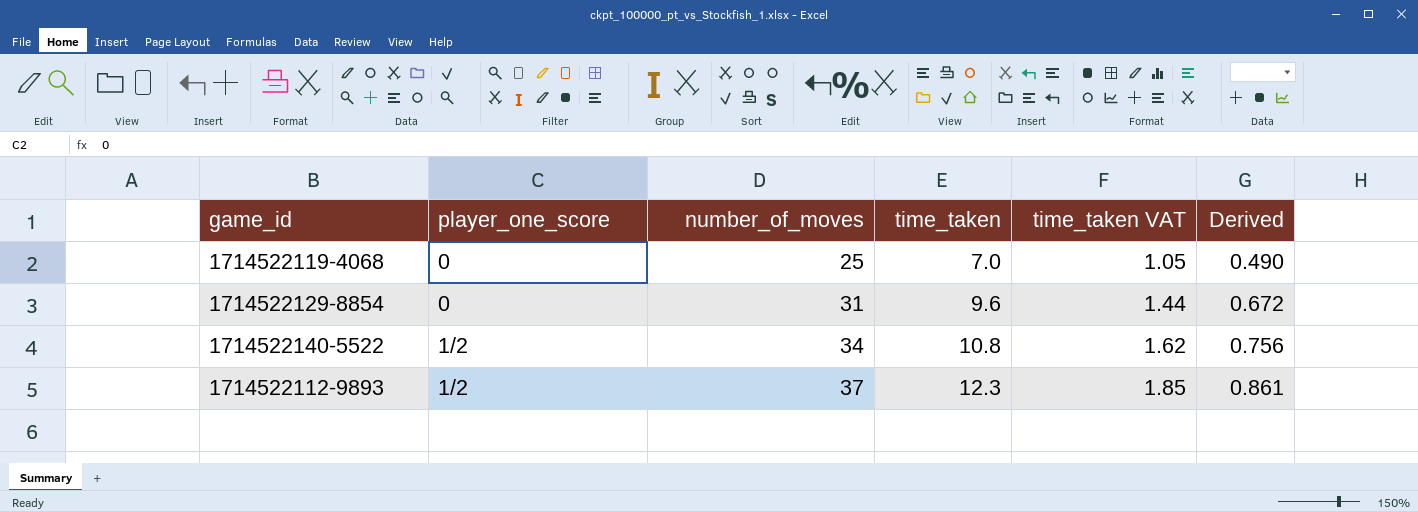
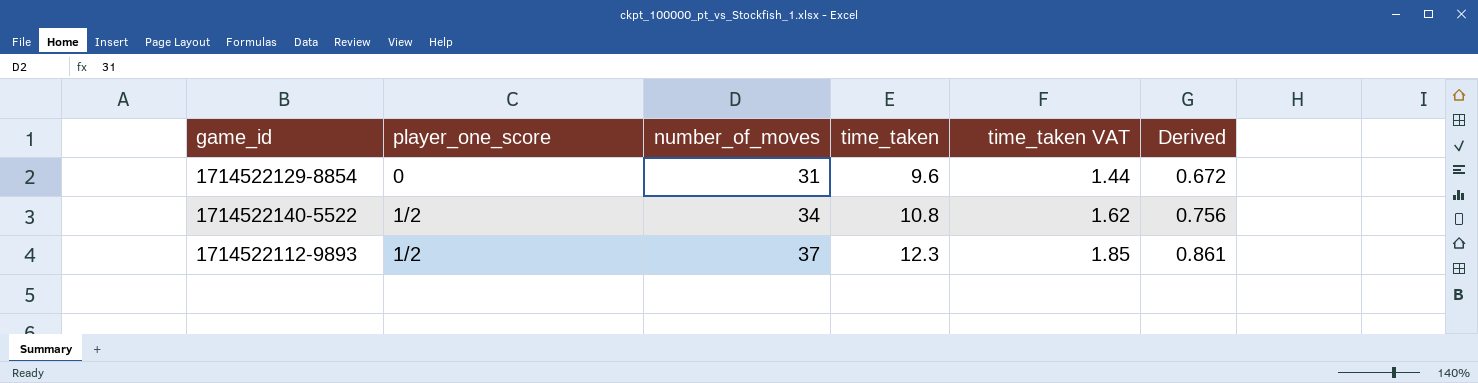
row 1714522119-4068: 0 | 25 | 7.0 | 1.05 | 0.490 -> none

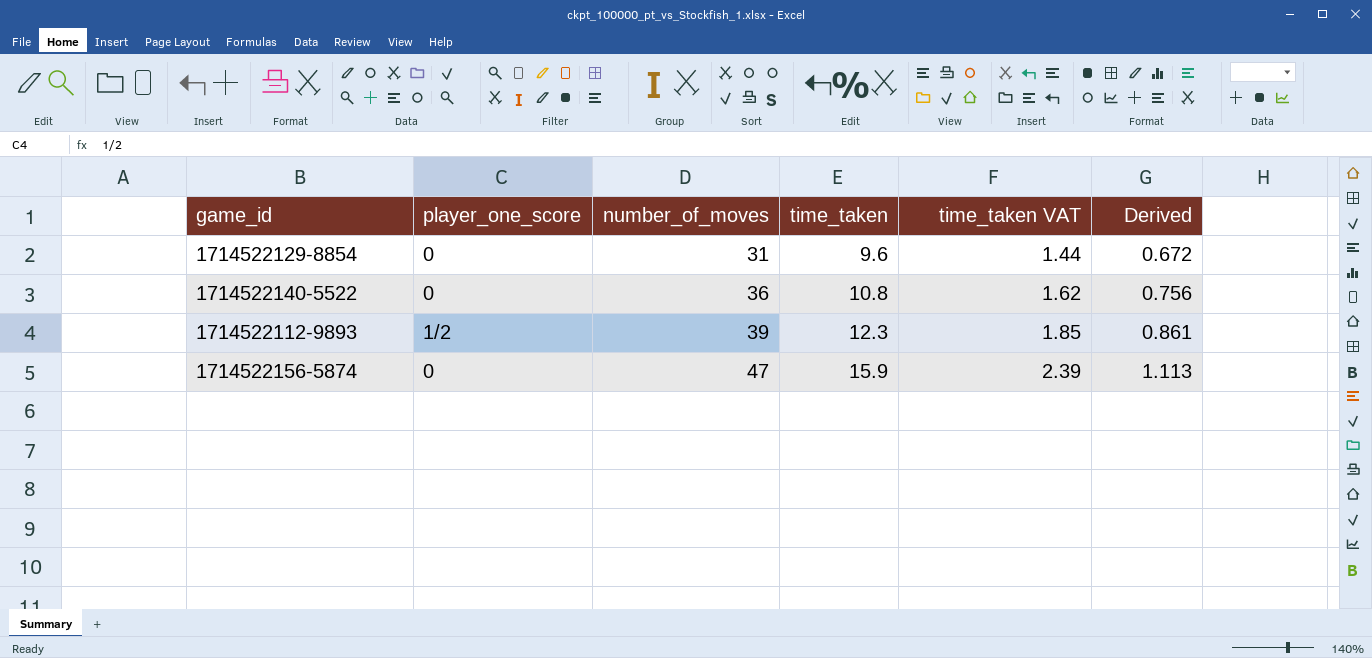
1714522140-5522 | player_one_score: 1/2 -> 0
1714522140-5522 | number_of_moves: 34 -> 36
1714522112-9893 | number_of_moves: 37 -> 39
row 1714522156-5874: none -> 0 | 47 | 15.9 | 2.39 | 1.113

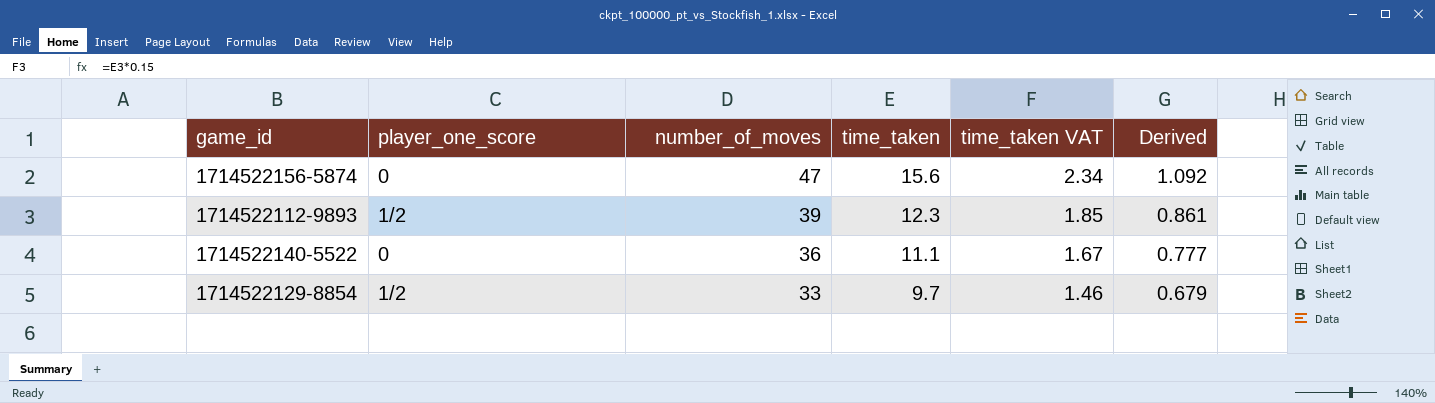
row order: number_of_moves ascending -> number_of_moves descending
1714522156-5874 | time_taken: 15.9 -> 15.6
1714522156-5874 | time_taken VAT: 2.39 -> 2.34
1714522156-5874 | Derived: 1.113 -> 1.092
1714522140-5522 | time_taken: 10.8 -> 11.1
1714522140-5522 | time_taken VAT: 1.62 -> 1.67
1714522140-5522 | Derived: 0.756 -> 0.777
1714522129-8854 | player_one_score: 0 -> 1/2
1714522129-8854 | number_of_moves: 31 -> 33
1714522129-8854 | time_taken: 9.6 -> 9.7
1714522129-8854 | time_taken VAT: 1.44 -> 1.46
1714522129-8854 | Derived: 0.672 -> 0.679

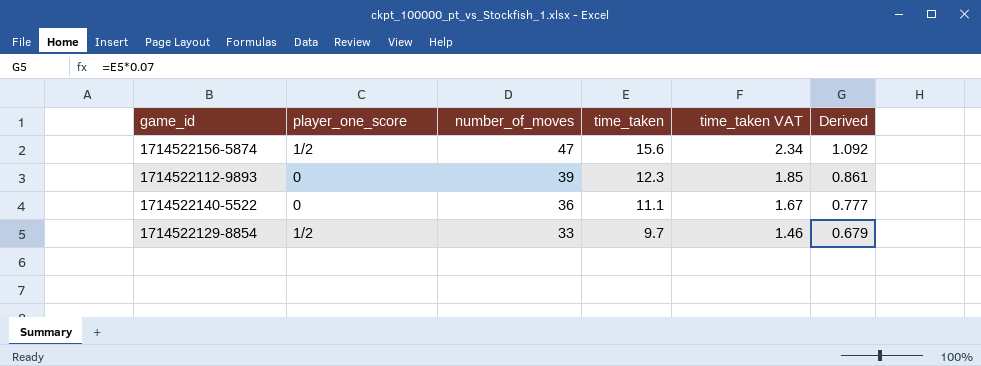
1714522156-5874 | player_one_score: 0 -> 1/2
1714522112-9893 | player_one_score: 1/2 -> 0

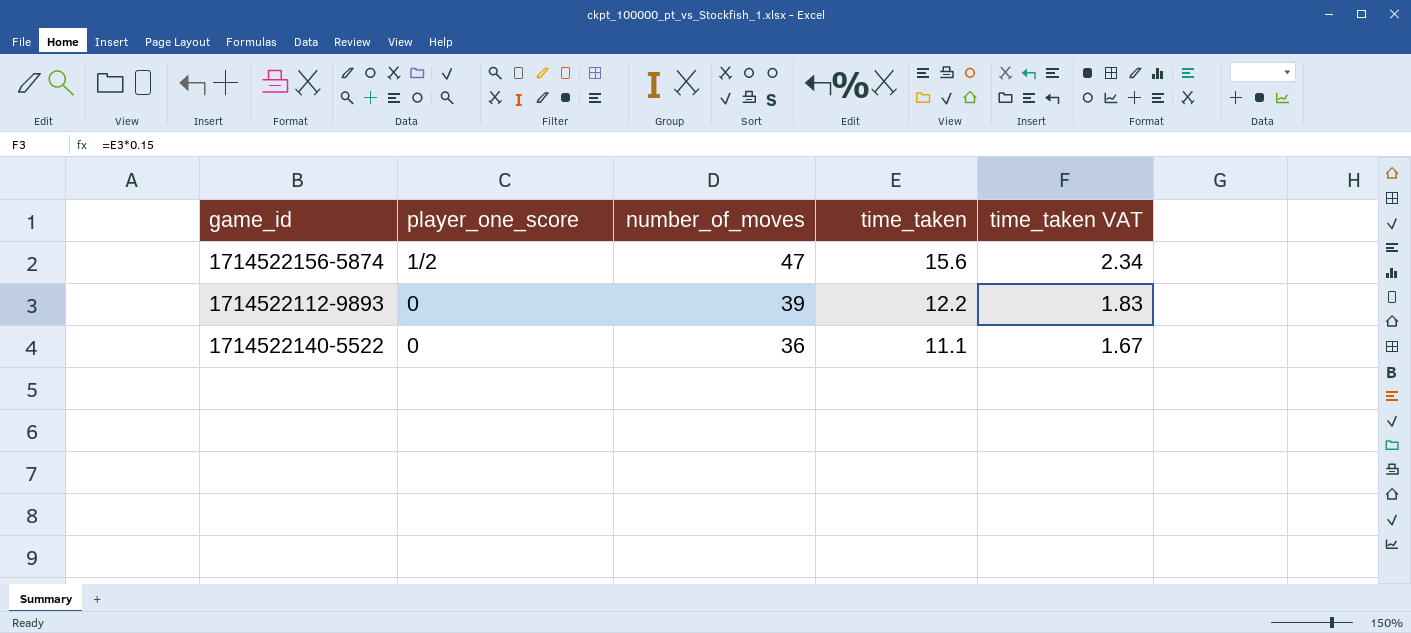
column Derived | formula: [time_taken] * 0.07 -> none
row 1714522129-8854: 1/2 | 33 | 9.7 | 1.46 | 0.679 -> none
1714522112-9893 | time_taken: 12.3 -> 12.2
1714522112-9893 | time_taken VAT: 1.85 -> 1.83

